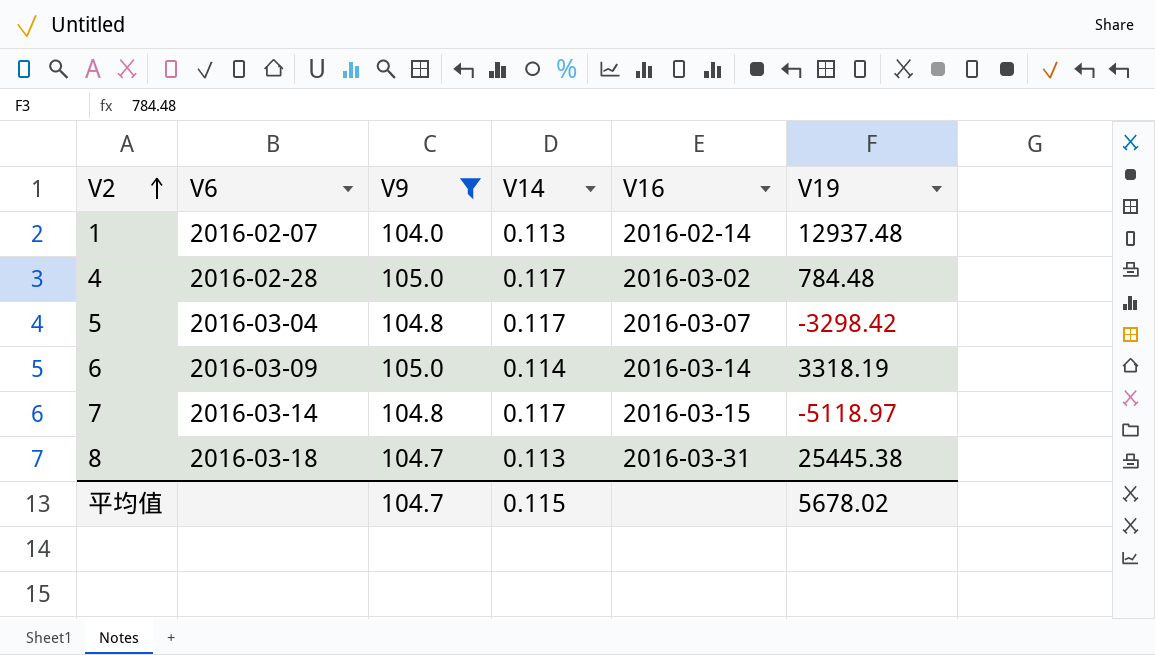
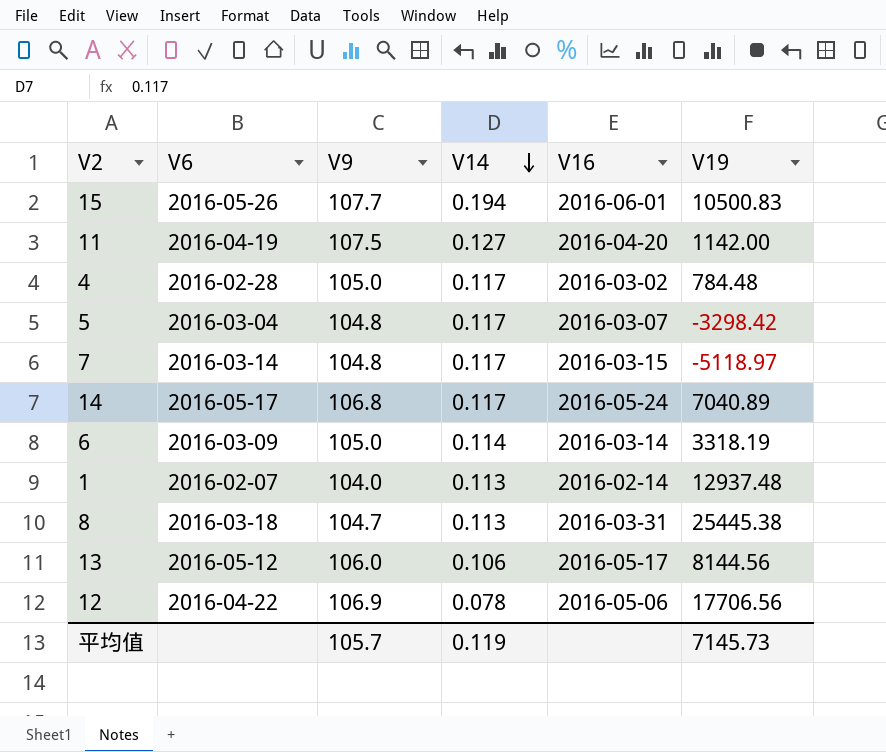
filter: V9 <= 105.0 -> none
row order: V2 ascending -> V14 descending
平均值 | V9: 104.7 -> 105.7
平均值 | V14: 0.115 -> 0.119
平均值 | V19: 5678.02 -> 7145.73

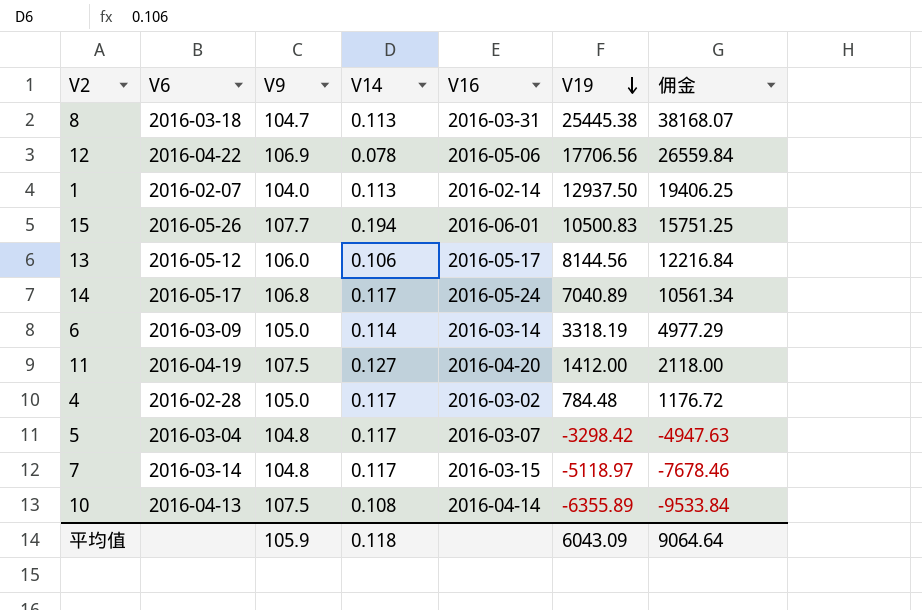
row order: V14 descending -> V19 descending
column 佣金 | formula: none -> [V19] * 1.5
1 | V19: 12937.48 -> 12937.50
11 | V19: 1142.00 -> 1412.00
row 10: none -> 2016-04-13 | 107.5 | 0.108 | 2016-04-14 | -6355.89 | -9533.84
平均值 | V9: 105.7 -> 105.9
平均值 | V14: 0.119 -> 0.118
平均值 | V19: 7145.73 -> 6043.09

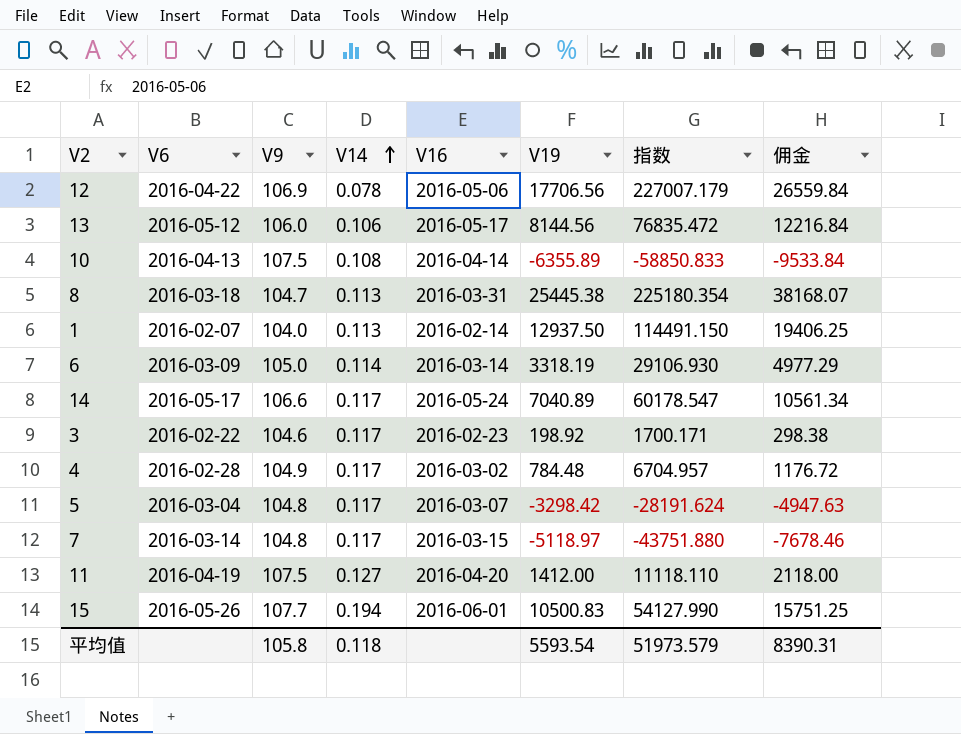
row order: V19 descending -> V14 ascending
column 指数 | formula: none -> [V19] / [V14]
14 | V9: 106.8 -> 106.6
row 3: none -> 2016-02-22 | 104.6 | 0.117 | 2016-02-23 | 198.92 | 1700.171 | 298.38
4 | V9: 105.0 -> 104.9
平均值 | V9: 105.9 -> 105.8
平均值 | V19: 6043.09 -> 5593.54
平均值 | 佣金: 9064.64 -> 8390.31

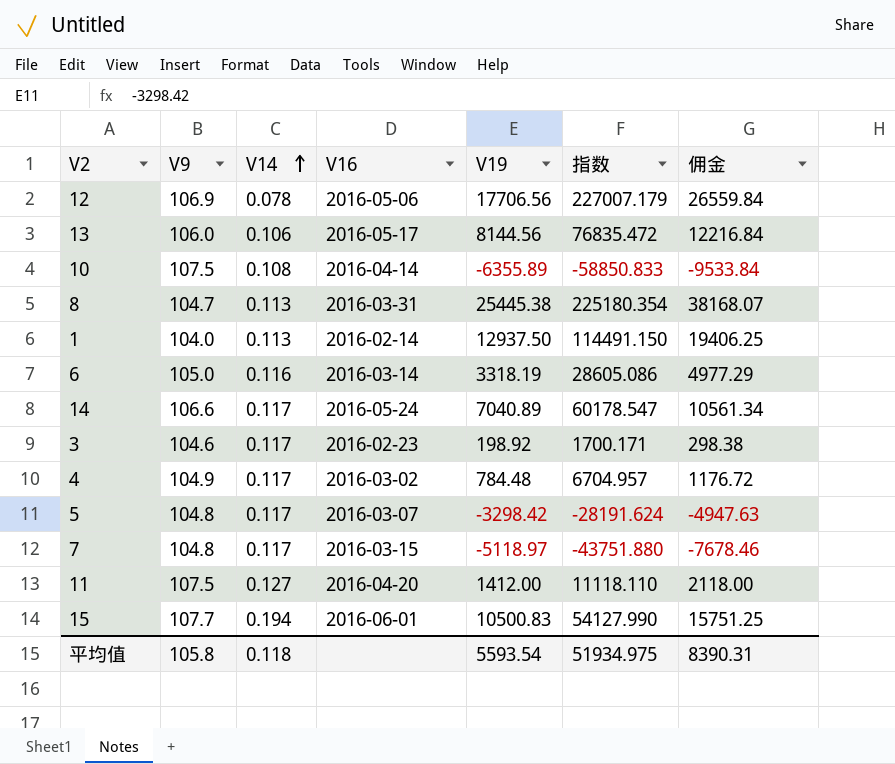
column V6 | position: 2 -> none
6 | V14: 0.114 -> 0.116
6 | 指数: 29106.930 -> 28605.086
平均值 | 指数: 51973.579 -> 51934.975

